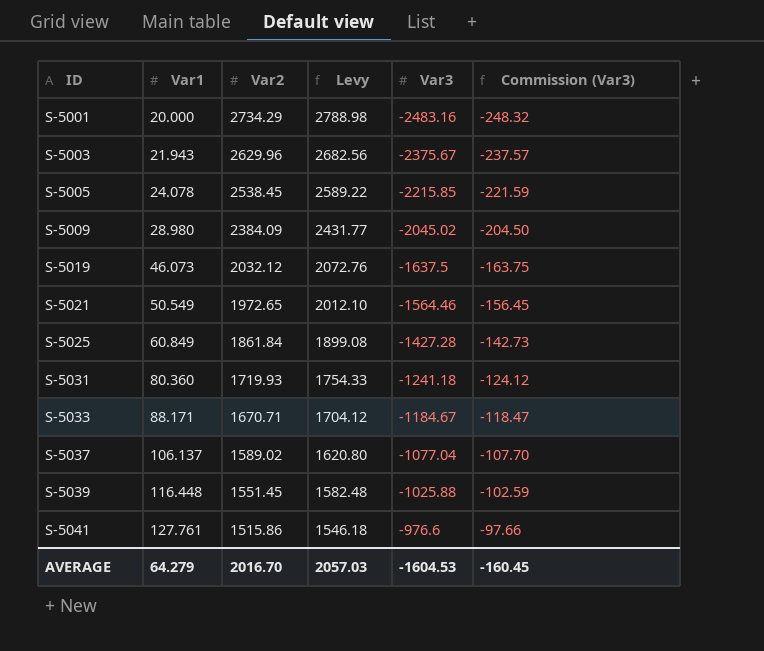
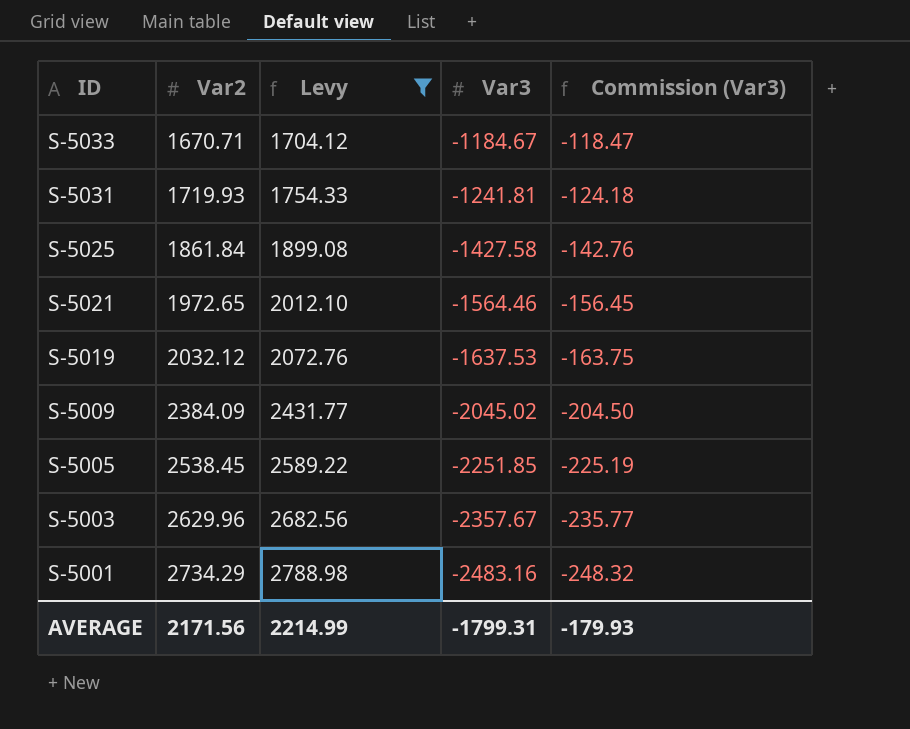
filter: none -> Levy >= 1704.12
row order: ID ascending -> ID descending
column Var1 | position: 2 -> none
S-5031 | Var3: -1241.18 -> -1241.81
S-5031 | Commission (Var3): -124.12 -> -124.18
S-5025 | Var3: -1427.28 -> -1427.58
S-5025 | Commission (Var3): -142.73 -> -142.76
S-5019 | Var3: -1637.5 -> -1637.53
S-5005 | Var3: -2215.85 -> -2251.85
S-5005 | Commission (Var3): -221.59 -> -225.19
S-5003 | Var3: -2375.67 -> -2357.67
S-5003 | Commission (Var3): -237.57 -> -235.77
AVERAGE | Var2: 2016.70 -> 2171.56
AVERAGE | Levy: 2057.03 -> 2214.99
AVERAGE | Var3: -1604.53 -> -1799.31
AVERAGE | Commission (Var3): -160.45 -> -179.93

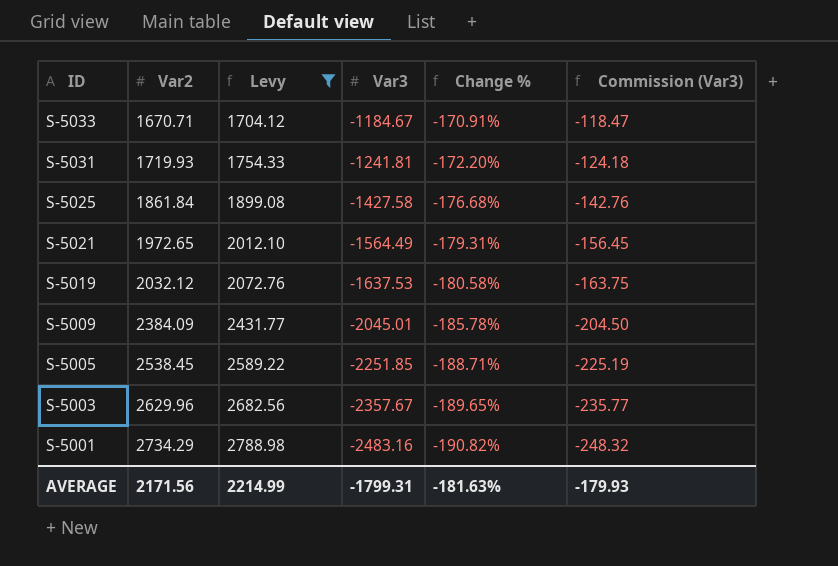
column Change % | formula: none -> ([Var3] - [Var2]) / [Var2]
S-5021 | Var3: -1564.46 -> -1564.49
S-5009 | Var3: -2045.02 -> -2045.01

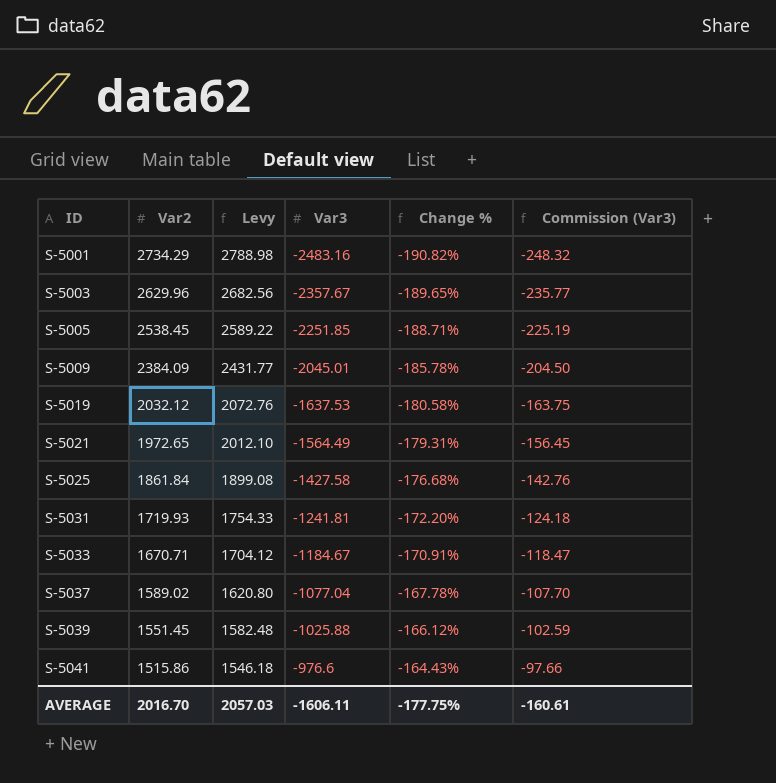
filter: Levy >= 1704.12 -> none
row order: ID descending -> ID ascending
AVERAGE | Var2: 2171.56 -> 2016.70
AVERAGE | Levy: 2214.99 -> 2057.03
AVERAGE | Var3: -1799.31 -> -1606.11
AVERAGE | Change %: -181.63% -> -177.75%
AVERAGE | Commission (Var3): -179.93 -> -160.61

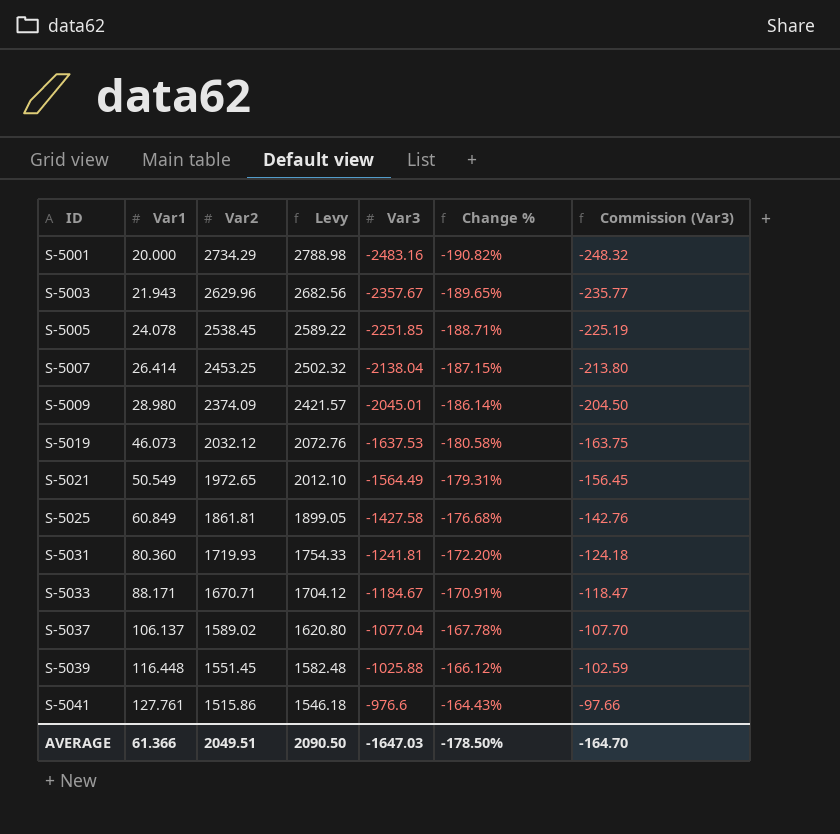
column Var1 | position: none -> 2
row S-5007: none -> 26.414 | 2453.25 | 2502.32 | -2138.04 | -187.15% | -213.80
S-5009 | Var2: 2384.09 -> 2374.09
S-5009 | Levy: 2431.77 -> 2421.57
S-5009 | Change %: -185.78% -> -186.14%
S-5025 | Var2: 1861.84 -> 1861.81
S-5025 | Levy: 1899.08 -> 1899.05
AVERAGE | Var2: 2016.70 -> 2049.51
AVERAGE | Levy: 2057.03 -> 2090.50
AVERAGE | Var3: -1606.11 -> -1647.03
AVERAGE | Change %: -177.75% -> -178.50%
AVERAGE | Commission (Var3): -160.61 -> -164.70

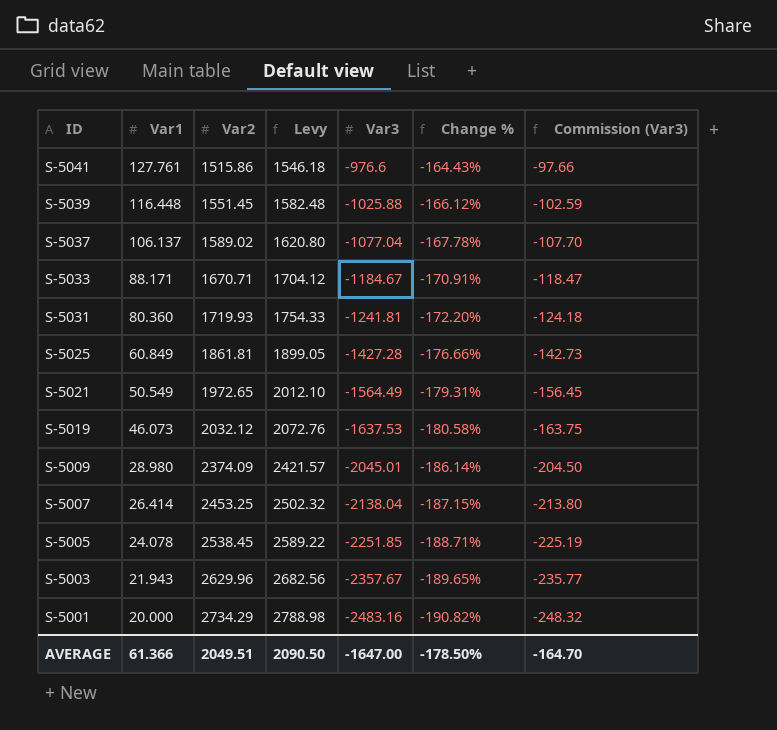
row order: ID ascending -> ID descending
S-5025 | Var3: -1427.58 -> -1427.28
S-5025 | Change %: -176.68% -> -176.66%
S-5025 | Commission (Var3): -142.76 -> -142.73
AVERAGE | Var3: -1647.03 -> -1647.00

